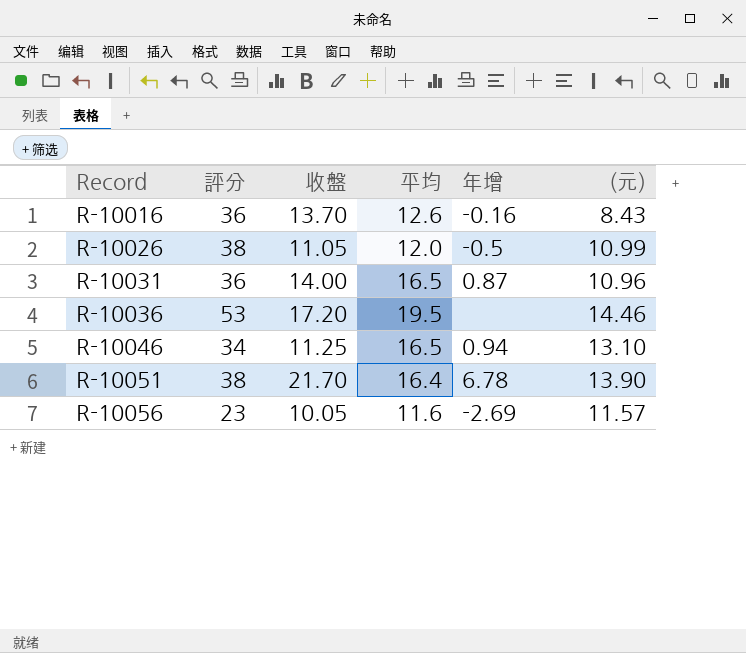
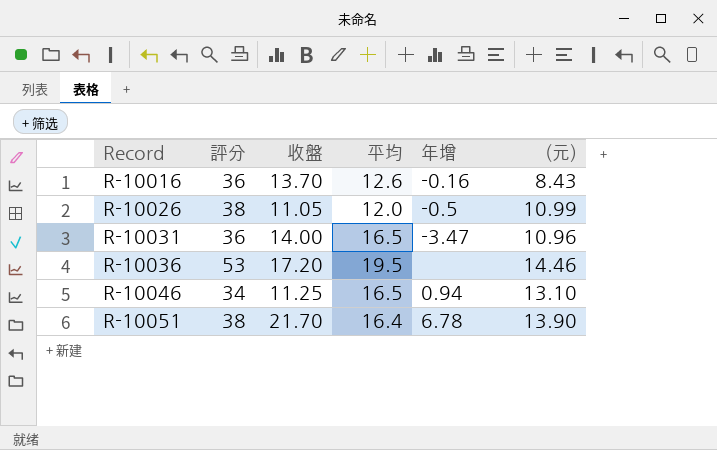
row R-10056: 23 | 10.05 | 11.6 | -2.69 | 11.57 -> none
R-10031 | 年增: 0.87 -> -3.47

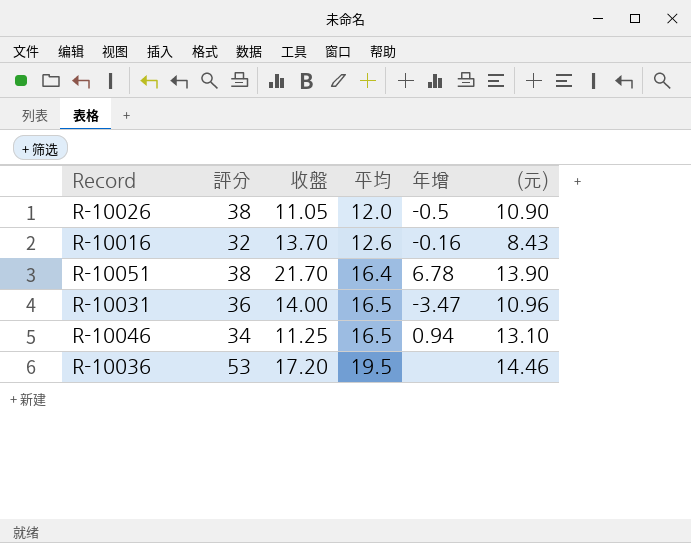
row order: Record ascending -> 平均 ascending
R-10026 | (元): 10.99 -> 10.90
R-10016 | 評分: 36 -> 32

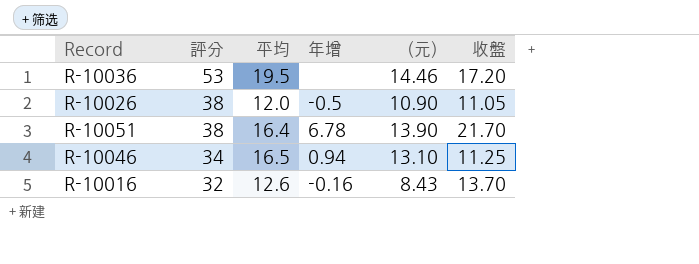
row order: 平均 ascending -> 評分 descending
column 收盤 | position: 3 -> 6
row R-10031: 36 | 14.00 | 16.5 | -3.47 | 10.96 -> none

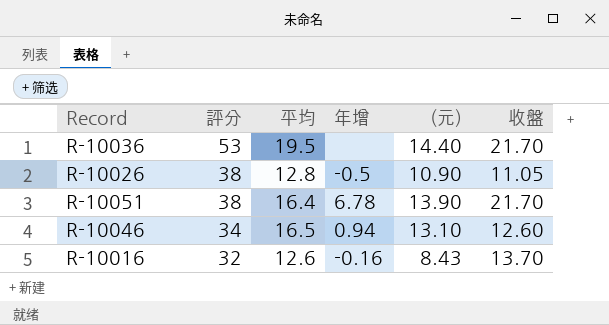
R-10036 | (元): 14.46 -> 14.40
R-10036 | 收盤: 17.20 -> 21.70
R-10026 | 平均: 12.0 -> 12.8
R-10046 | 收盤: 11.25 -> 12.60

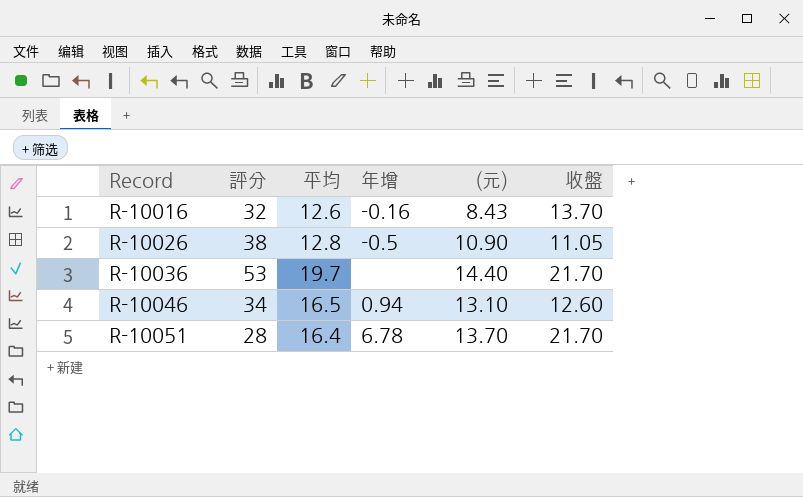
row order: 評分 descending -> Record ascending
R-10036 | 平均: 19.5 -> 19.7
R-10051 | 評分: 38 -> 28
R-10051 | (元): 13.90 -> 13.70

